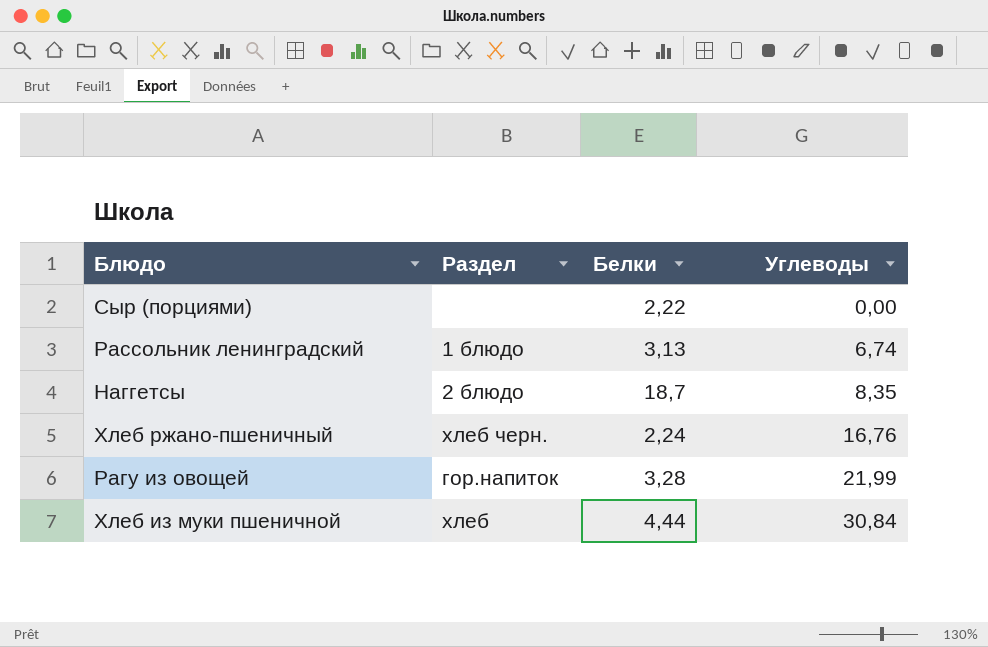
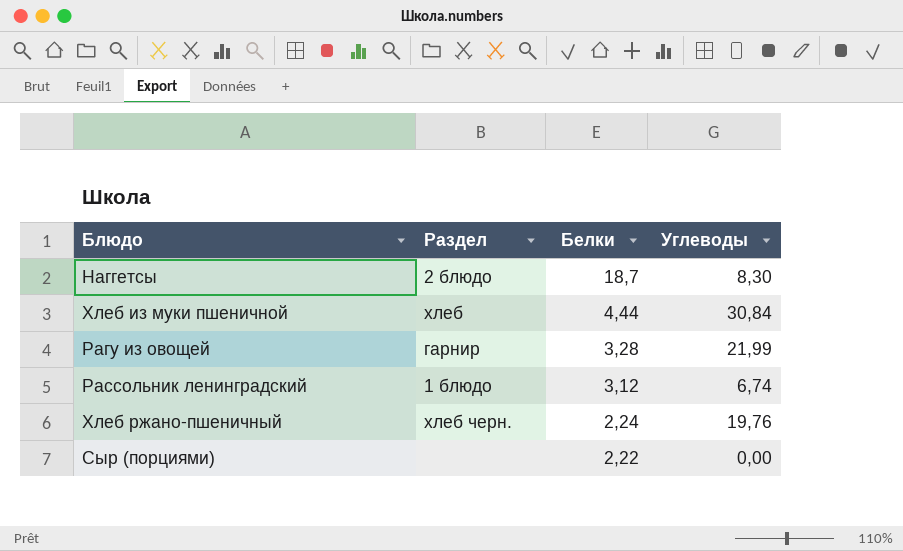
row order: Углеводы ascending -> Белки descending
Наггетсы | Углеводы: 8,35 -> 8,30
Рагу из овощей | Раздел: гор.напиток -> гарнир
Рассольник ленинградский | Белки: 3,13 -> 3,12
Хлеб ржано-пшеничный | Углеводы: 16,76 -> 19,76

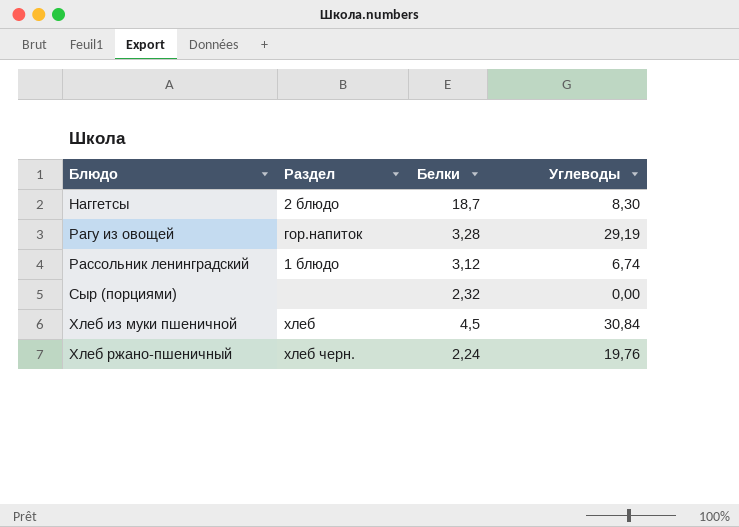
row order: Белки descending -> Блюдо ascending
Рагу из овощей | Раздел: гарнир -> гор.напиток
Рагу из овощей | Углеводы: 21,99 -> 29,19
Сыр (порциями) | Белки: 2,22 -> 2,32
Хлеб из муки пшеничной | Белки: 4,44 -> 4,5

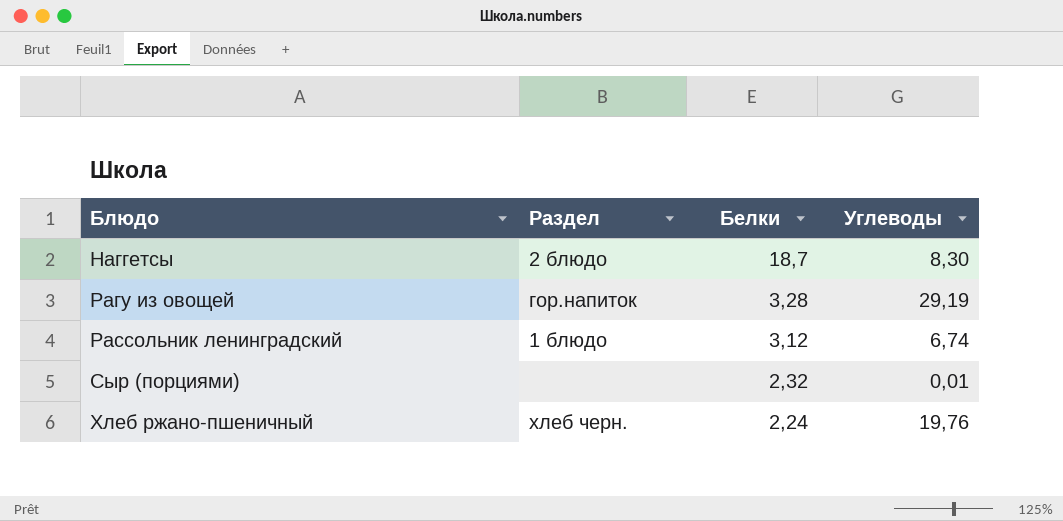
row Хлеб из муки пшеничной: хлеб | 4,5 | 30,84 -> none
Сыр (порциями) | Углеводы: 0,00 -> 0,01

